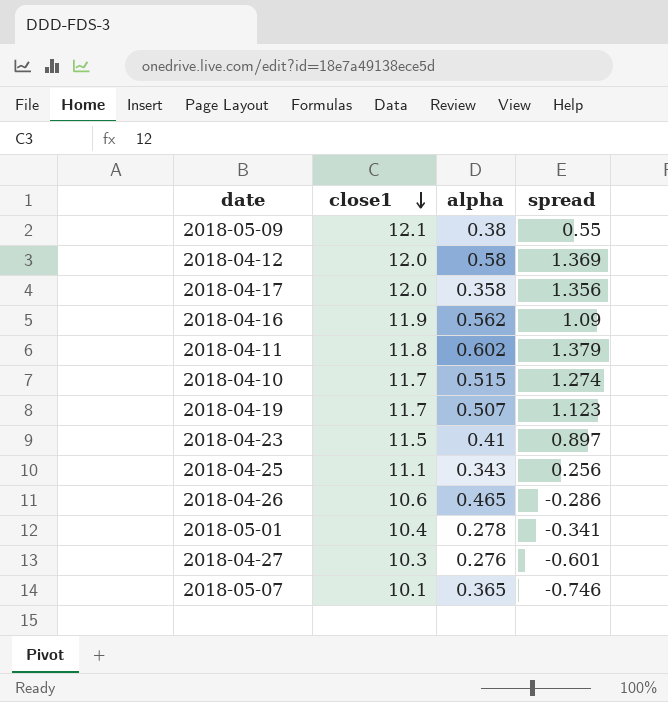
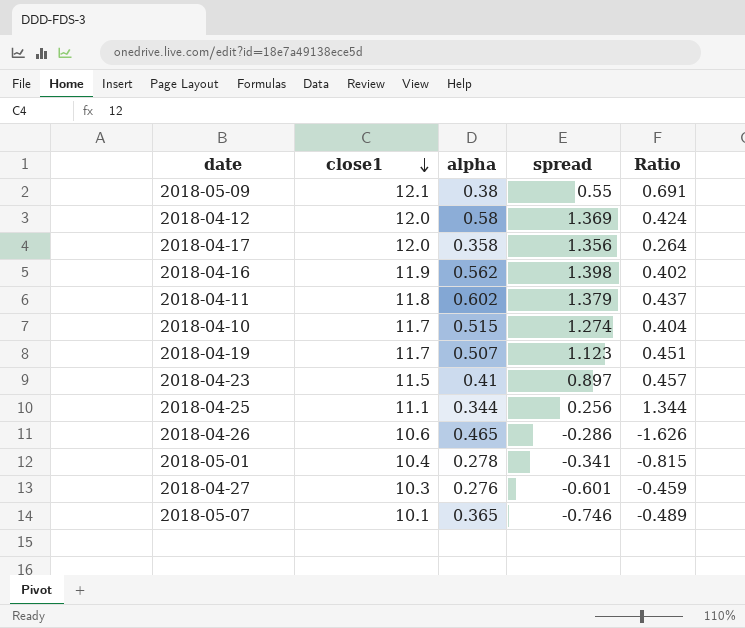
column Ratio | formula: none -> [alpha] / [spread]
2018-04-16 | spread: 1.09 -> 1.398
2018-04-25 | alpha: 0.343 -> 0.344

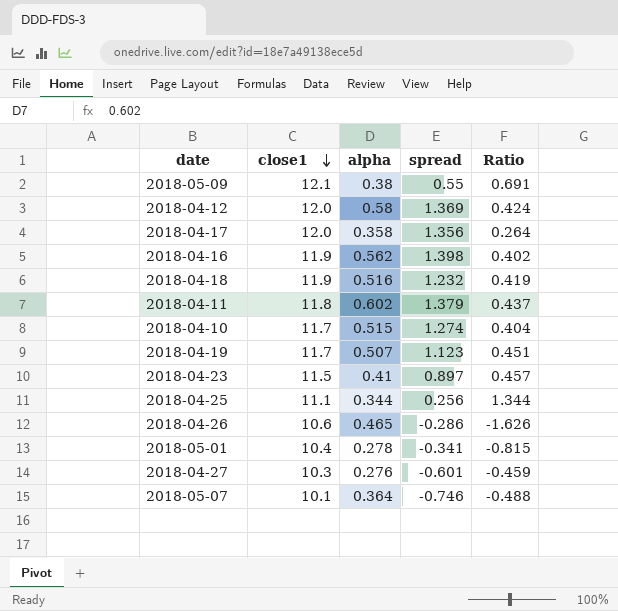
row 2018-04-18: none -> 11.9 | 0.516 | 1.232 | 0.419
2018-05-07 | alpha: 0.365 -> 0.364
2018-05-07 | Ratio: -0.489 -> -0.488

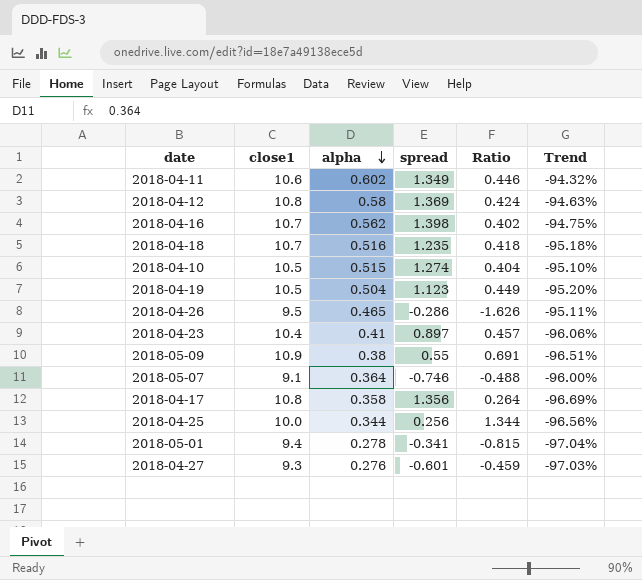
row order: close1 descending -> alpha descending
column Trend | formula: none -> ([alpha] - [close1]) / [close1]
2018-04-11 | close1: 11.8 -> 10.6
2018-04-11 | spread: 1.379 -> 1.349
2018-04-11 | Ratio: 0.437 -> 0.446
2018-04-12 | close1: 12.0 -> 10.8
2018-04-16 | close1: 11.9 -> 10.7
2018-04-18 | close1: 11.9 -> 10.7
2018-04-18 | spread: 1.232 -> 1.235
2018-04-18 | Ratio: 0.419 -> 0.418
2018-04-10 | close1: 11.7 -> 10.5
2018-04-19 | close1: 11.7 -> 10.5
2018-04-19 | alpha: 0.507 -> 0.504
2018-04-19 | Ratio: 0.451 -> 0.449
2018-04-26 | close1: 10.6 -> 9.5
2018-04-23 | close1: 11.5 -> 10.4
2018-05-09 | close1: 12.1 -> 10.9
2018-05-07 | close1: 10.1 -> 9.1
2018-04-17 | close1: 12.0 -> 10.8
2018-04-25 | close1: 11.1 -> 10.0
2018-05-01 | close1: 10.4 -> 9.4
2018-04-27 | close1: 10.3 -> 9.3

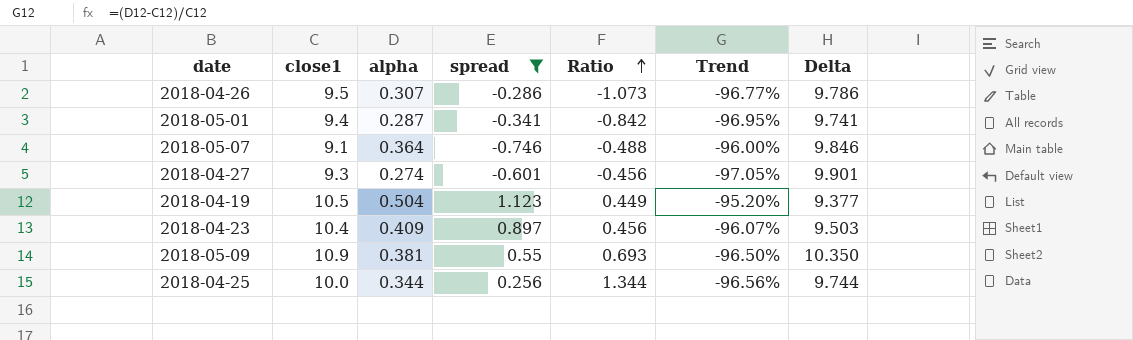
filter: none -> spread <= 1.123
row order: alpha descending -> Ratio ascending
column Delta | formula: none -> [close1] - [spread]
2018-04-26 | alpha: 0.465 -> 0.307
2018-04-26 | Ratio: -1.626 -> -1.073
2018-04-26 | Trend: -95.11% -> -96.77%
2018-05-01 | alpha: 0.278 -> 0.287
2018-05-01 | Ratio: -0.815 -> -0.842
2018-05-01 | Trend: -97.04% -> -96.95%
2018-04-27 | alpha: 0.276 -> 0.274
2018-04-27 | Ratio: -0.459 -> -0.456
2018-04-27 | Trend: -97.03% -> -97.05%
2018-04-23 | alpha: 0.41 -> 0.409
2018-04-23 | Ratio: 0.457 -> 0.456
2018-04-23 | Trend: -96.06% -> -96.07%
2018-05-09 | alpha: 0.38 -> 0.381
2018-05-09 | Ratio: 0.691 -> 0.693
2018-05-09 | Trend: -96.51% -> -96.50%

